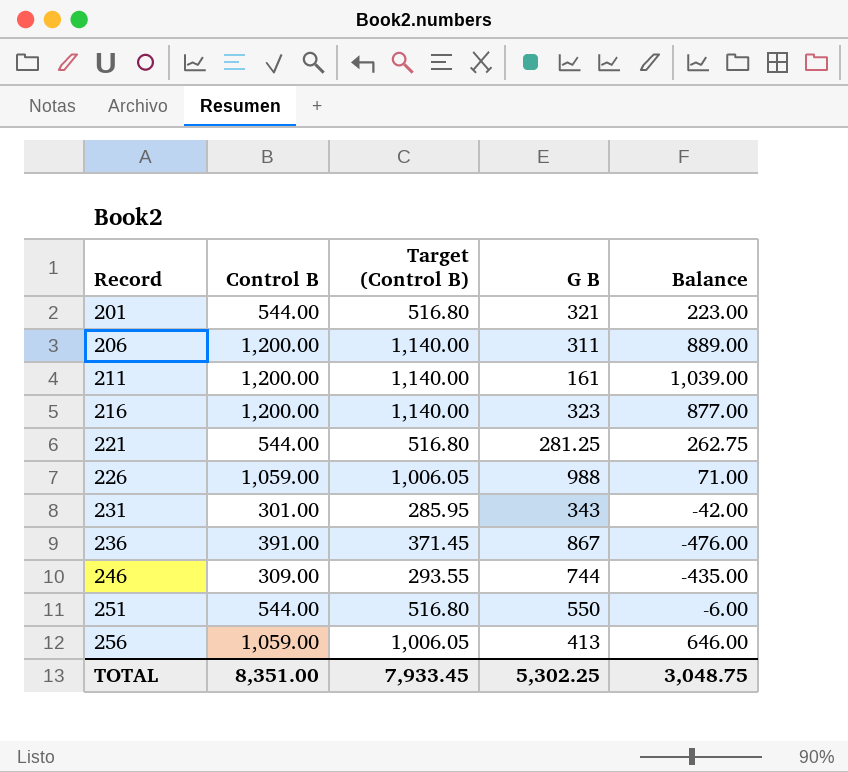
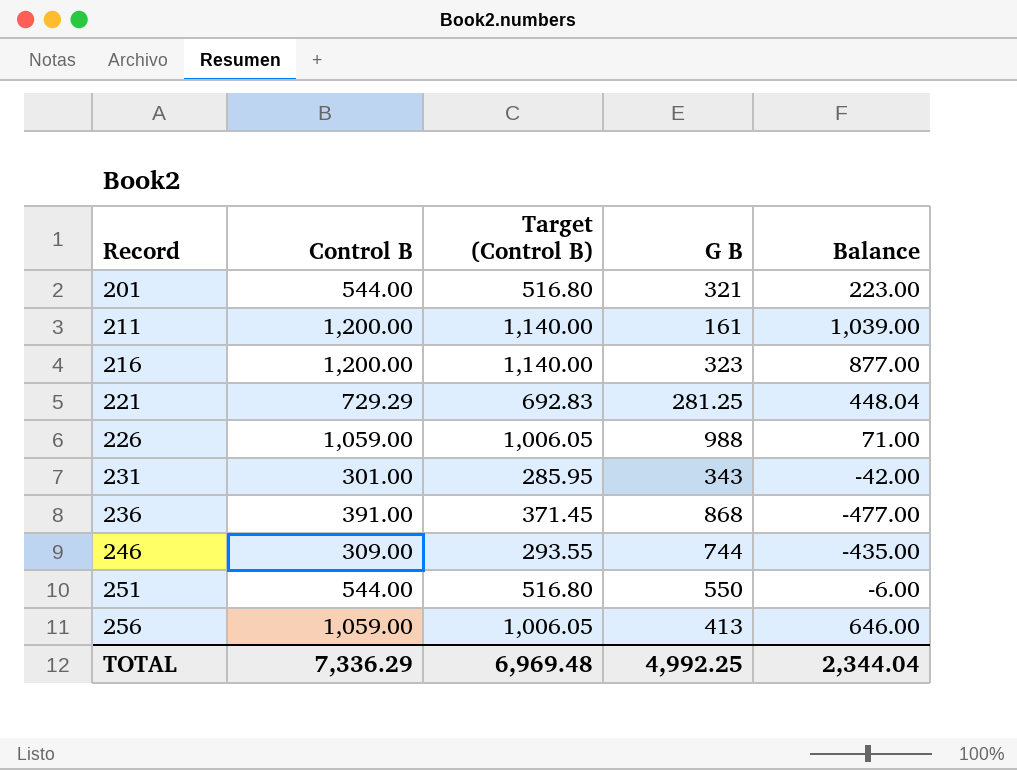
row 206: 1,200.00 | 1,140.00 | 311 | 889.00 -> none
221 | Control B: 544.00 -> 729.29
221 | Target (Control B): 516.80 -> 692.83
221 | Balance: 262.75 -> 448.04
236 | G B: 867 -> 868
236 | Balance: -476.00 -> -477.00
TOTAL | Control B: 8,351.00 -> 7,336.29
TOTAL | Target (Control B): 7,933.45 -> 6,969.48
TOTAL | G B: 5,302.25 -> 4,992.25
TOTAL | Balance: 3,048.75 -> 2,344.04

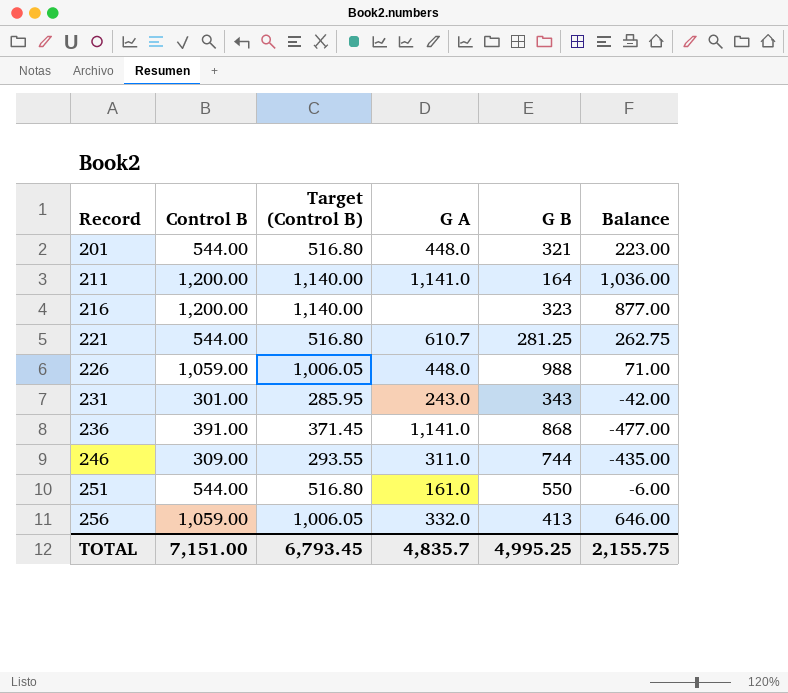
column G A | position: none -> 4
211 | G B: 161 -> 164
211 | Balance: 1,039.00 -> 1,036.00
221 | Control B: 729.29 -> 544.00
221 | Target (Control B): 692.83 -> 516.80
221 | Balance: 448.04 -> 262.75
TOTAL | Control B: 7,336.29 -> 7,151.00
TOTAL | Target (Control B): 6,969.48 -> 6,793.45
TOTAL | G B: 4,992.25 -> 4,995.25
TOTAL | Balance: 2,344.04 -> 2,155.75

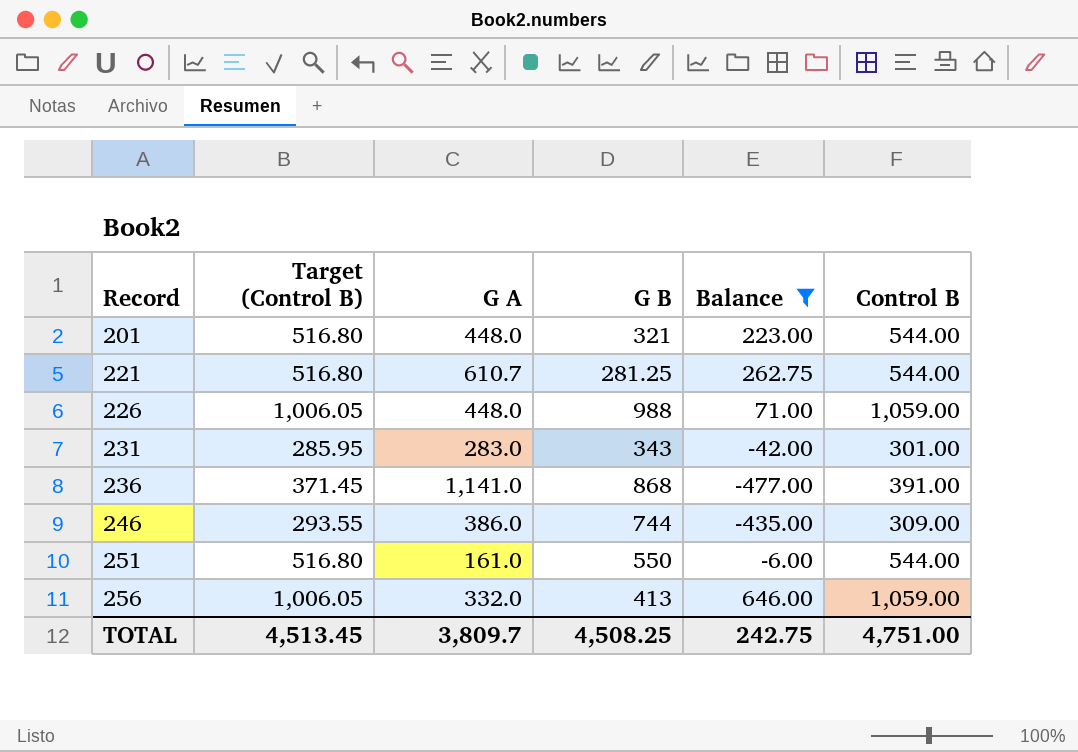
filter: none -> Balance <= 646.00
column Control B | position: 2 -> 6
231 | G A: 243.0 -> 283.0
246 | G A: 311.0 -> 386.0
TOTAL | Target (Control B): 6,793.45 -> 4,513.45
TOTAL | G A: 4,835.7 -> 3,809.7
TOTAL | G B: 4,995.25 -> 4,508.25
TOTAL | Balance: 2,155.75 -> 242.75
TOTAL | Control B: 7,151.00 -> 4,751.00

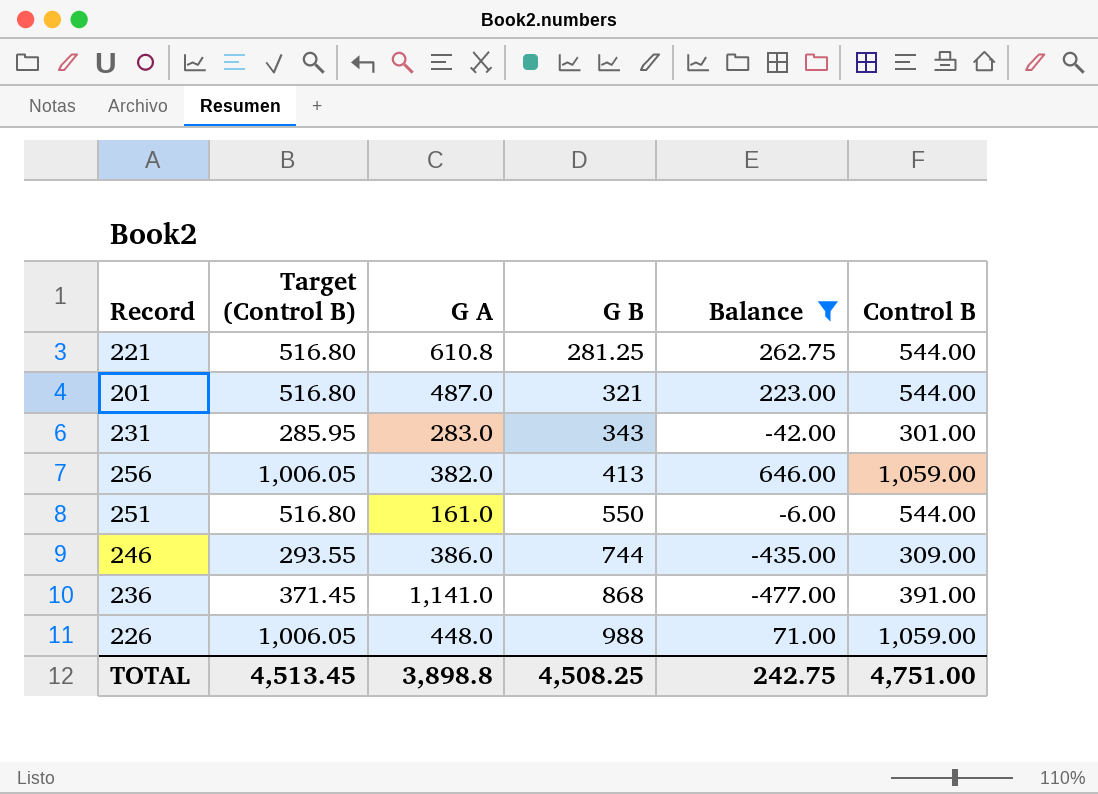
row order: Record ascending -> G B ascending
221 | G A: 610.7 -> 610.8
201 | G A: 448.0 -> 487.0
256 | G A: 332.0 -> 382.0
TOTAL | G A: 3,809.7 -> 3,898.8

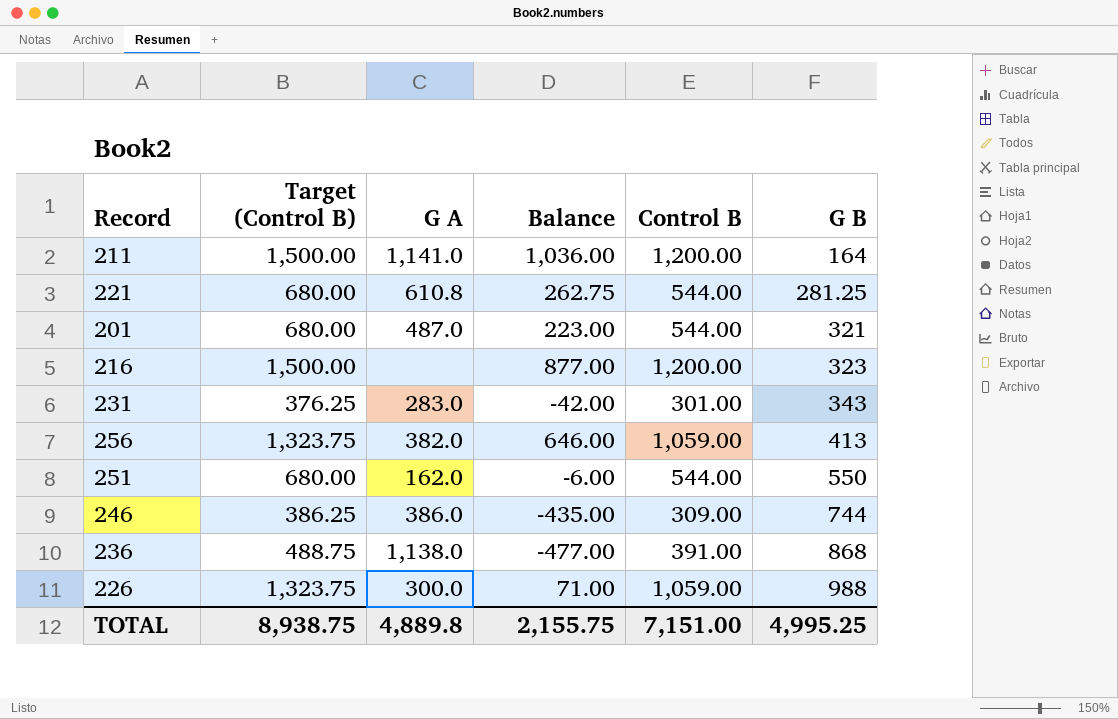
filter: Balance <= 646.00 -> none
column Target (Control B) | formula: [Control B] * 0.95 -> [Control B] * 1.25
column G B | position: 4 -> 6
251 | G A: 161.0 -> 162.0
236 | G A: 1,141.0 -> 1,138.0
226 | G A: 448.0 -> 300.0
TOTAL | Target (Control B): 4,513.45 -> 8,938.75
TOTAL | G A: 3,898.8 -> 4,889.8
TOTAL | Balance: 242.75 -> 2,155.75
TOTAL | Control B: 4,751.00 -> 7,151.00
TOTAL | G B: 4,508.25 -> 4,995.25

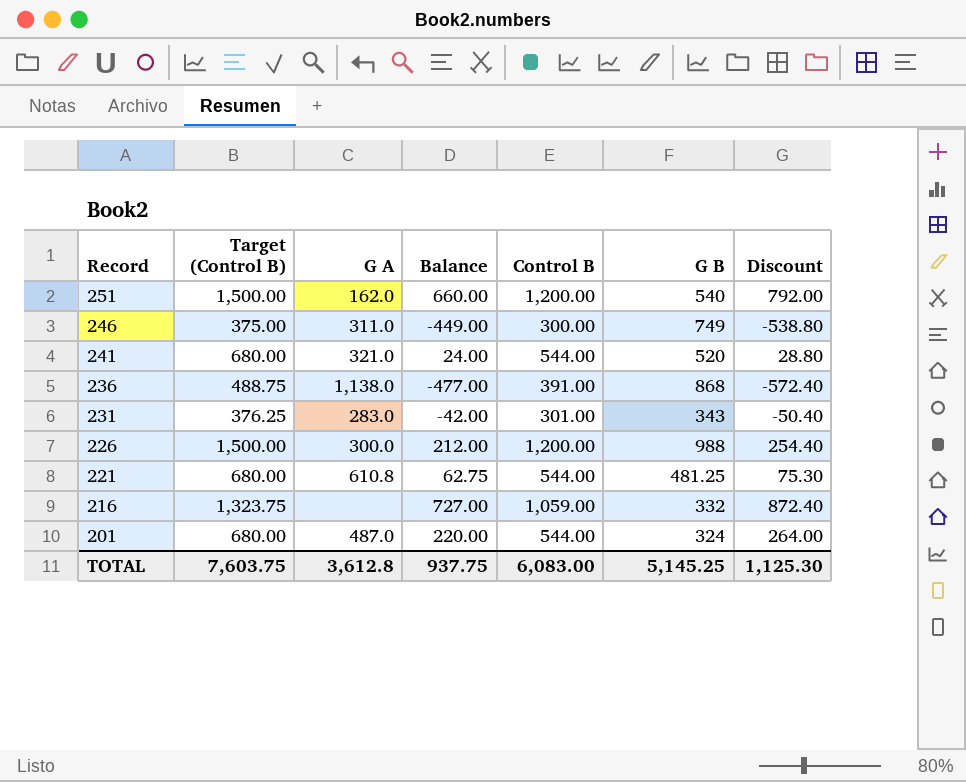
row order: G B ascending -> Record descending
column Discount | formula: none -> [Balance] * 1.2
row 211: 1,500.00 | 1,141.0 | 1,036.00 | 1,200.00 | 164 -> none
row 256: 1,323.75 | 382.0 | 646.00 | 1,059.00 | 413 -> none
251 | Target (Control B): 680.00 -> 1,500.00
251 | Balance: -6.00 -> 660.00
251 | Control B: 544.00 -> 1,200.00
251 | G B: 550 -> 540
246 | Target (Control B): 386.25 -> 375.00
246 | G A: 386.0 -> 311.0
246 | Balance: -435.00 -> -449.00
246 | Control B: 309.00 -> 300.00
246 | G B: 744 -> 749
row 241: none -> 680.00 | 321.0 | 24.00 | 544.00 | 520 | 28.80
226 | Target (Control B): 1,323.75 -> 1,500.00
226 | Balance: 71.00 -> 212.00
226 | Control B: 1,059.00 -> 1,200.00
221 | Balance: 262.75 -> 62.75
221 | G B: 281.25 -> 481.25
216 | Target (Control B): 1,500.00 -> 1,323.75
216 | Balance: 877.00 -> 727.00
216 | Control B: 1,200.00 -> 1,059.00
216 | G B: 323 -> 332
201 | Balance: 223.00 -> 220.00
201 | G B: 321 -> 324
TOTAL | Target (Control B): 8,938.75 -> 7,603.75
TOTAL | G A: 4,889.8 -> 3,612.8
TOTAL | Balance: 2,155.75 -> 937.75
TOTAL | Control B: 7,151.00 -> 6,083.00
TOTAL | G B: 4,995.25 -> 5,145.25

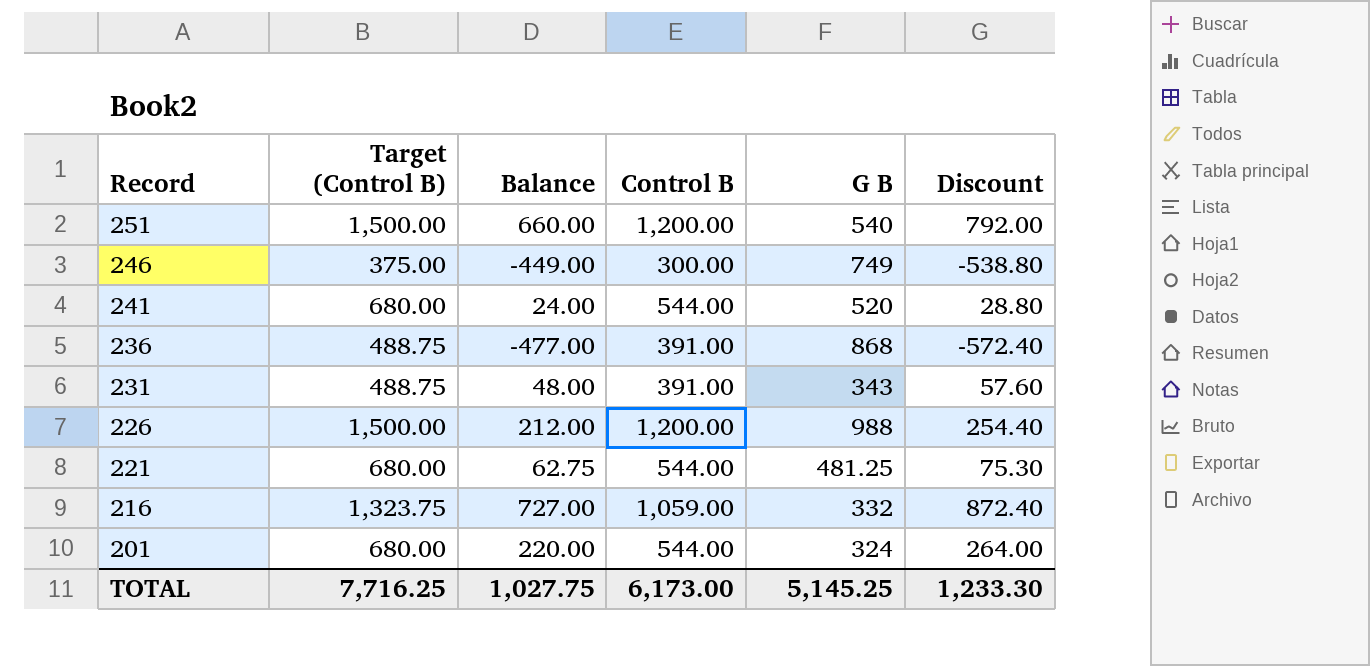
column G A | position: 3 -> none
231 | Target (Control B): 376.25 -> 488.75
231 | Balance: -42.00 -> 48.00
231 | Control B: 301.00 -> 391.00
231 | Discount: -50.40 -> 57.60
TOTAL | Target (Control B): 7,603.75 -> 7,716.25
TOTAL | Balance: 937.75 -> 1,027.75
TOTAL | Control B: 6,083.00 -> 6,173.00
TOTAL | Discount: 1,125.30 -> 1,233.30

